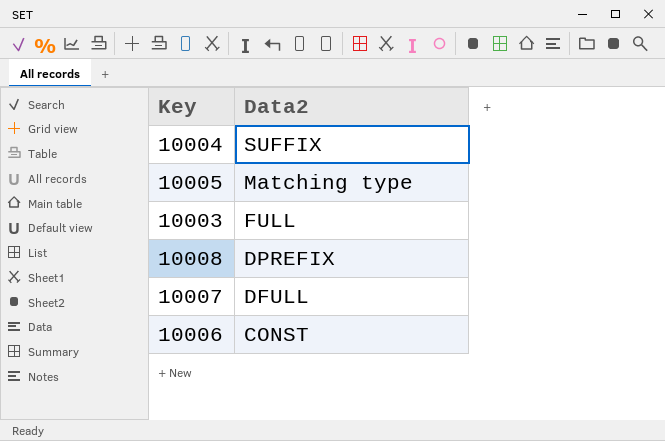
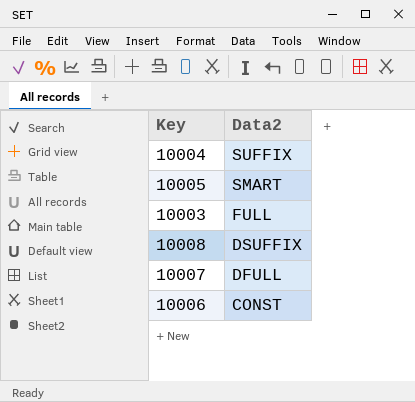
10005 | Data2: Matching type -> SMART
10008 | Data2: DPREFIX -> DSUFFIX

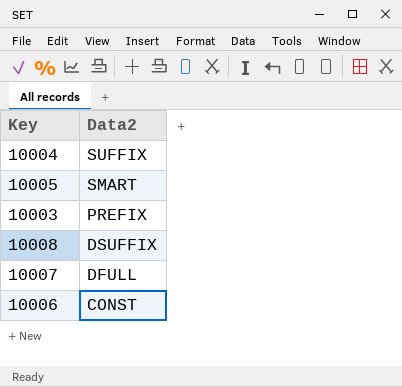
10003 | Data2: FULL -> PREFIX

